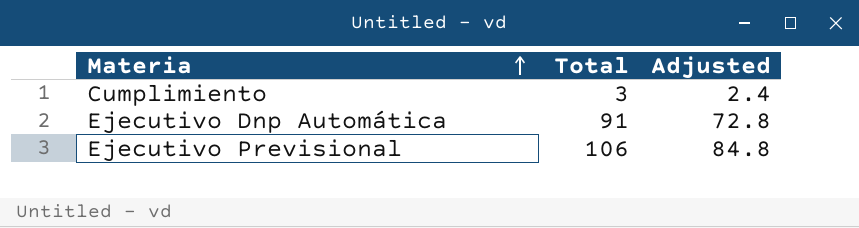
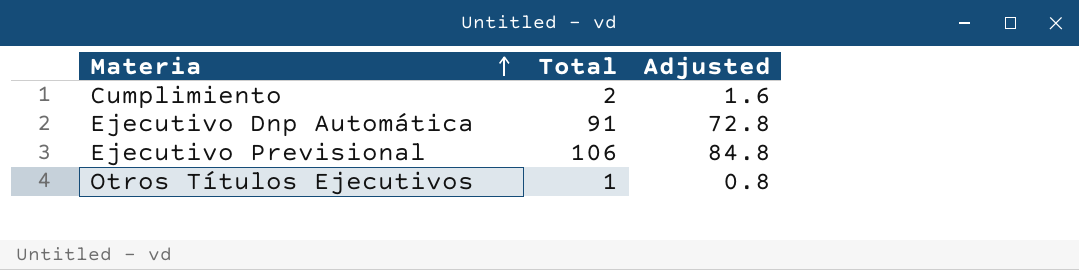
Cumplimiento | Total: 3 -> 2
Cumplimiento | Adjusted: 2.4 -> 1.6
row Otros Títulos Ejecutivos: none -> 1 | 0.8

